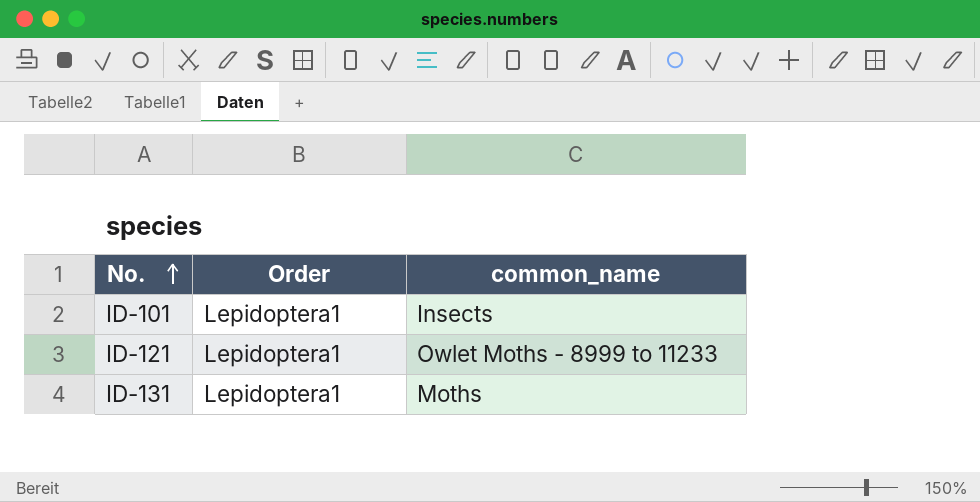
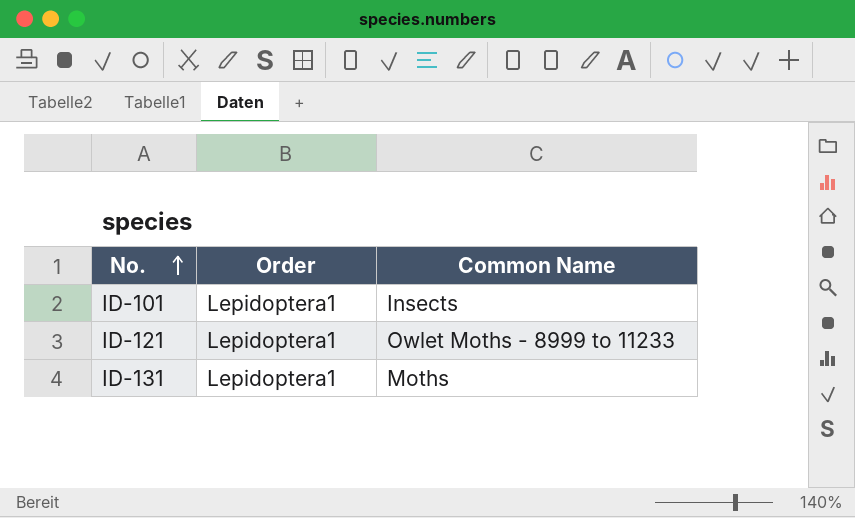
column name: common_name -> Common Name

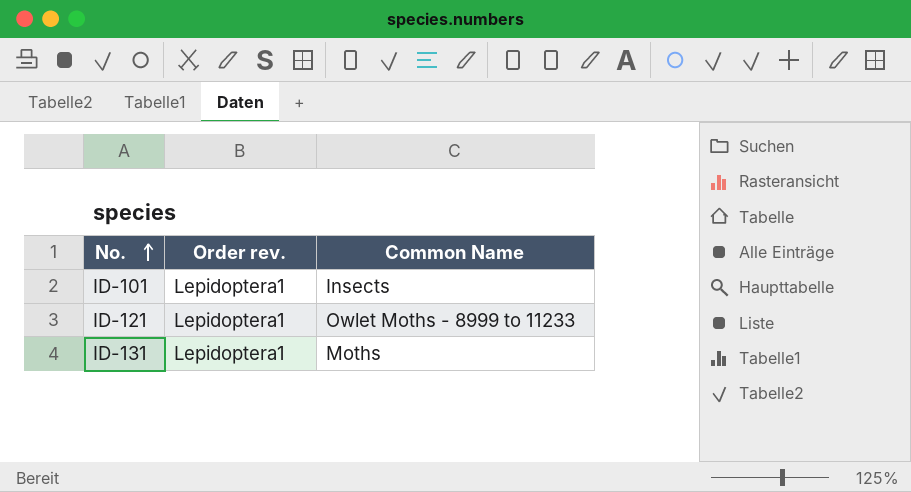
column name: Order -> Order rev.

